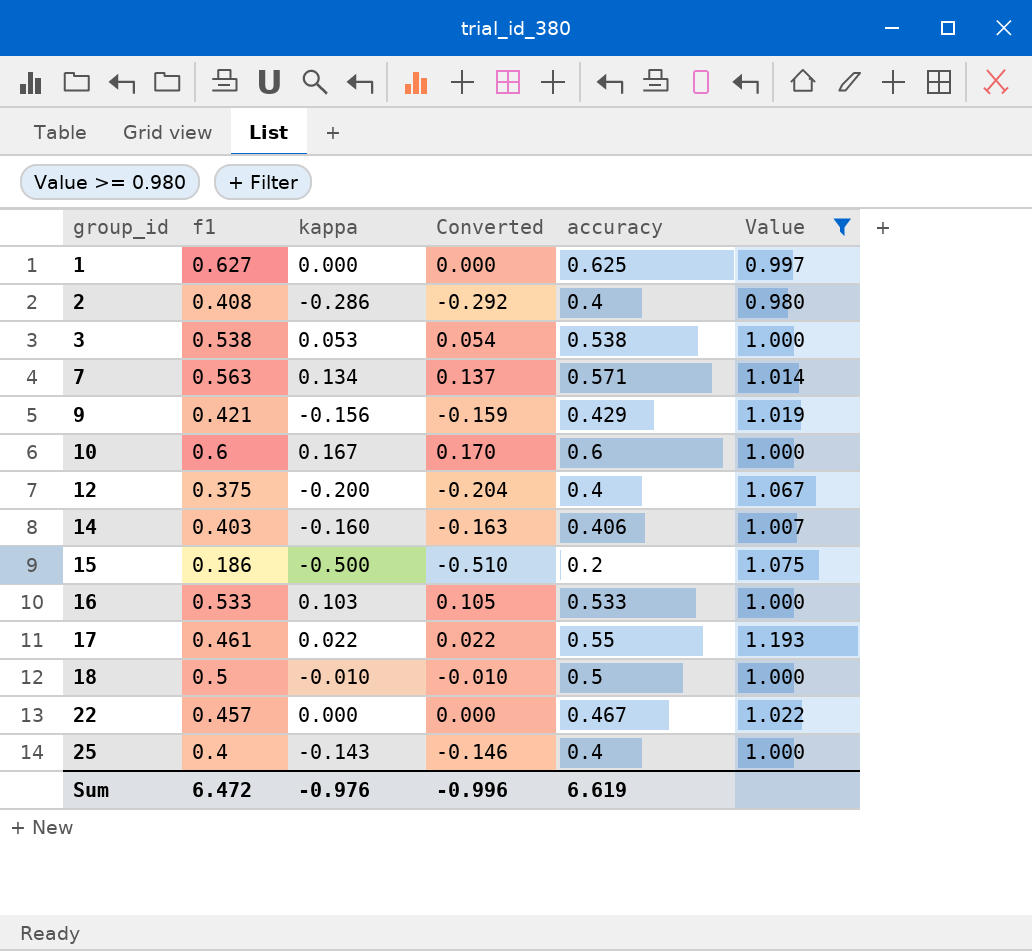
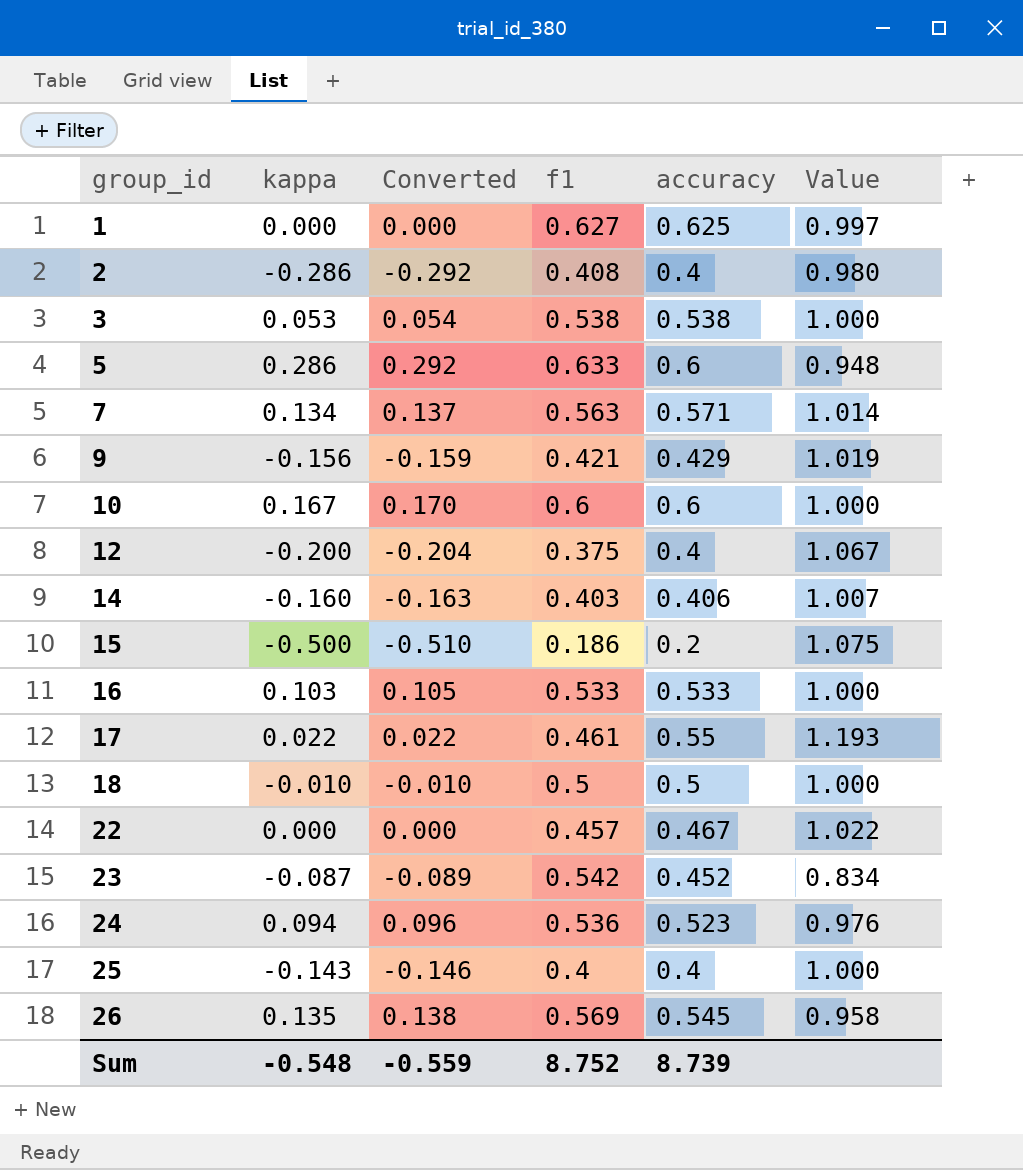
filter: Value >= 0.980 -> none
column f1 | position: 2 -> 4
Sum | kappa: -0.976 -> -0.548
Sum | Converted: -0.996 -> -0.559
Sum | f1: 6.472 -> 8.752
Sum | accuracy: 6.619 -> 8.739

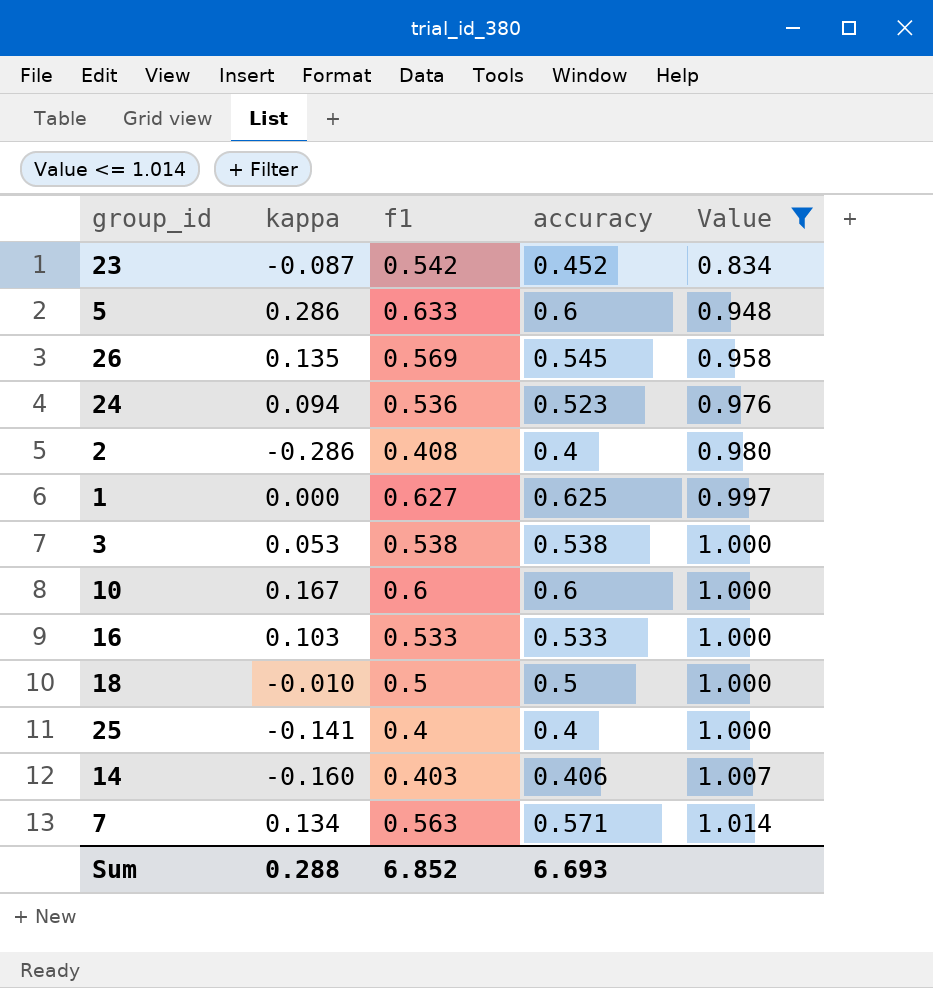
filter: none -> Value <= 1.014
row order: group_id ascending -> Value ascending
column Converted | formula: [kappa] * 1.02 -> none
25 | kappa: -0.143 -> -0.141
Sum | kappa: -0.548 -> 0.288
Sum | f1: 8.752 -> 6.852
Sum | accuracy: 8.739 -> 6.693

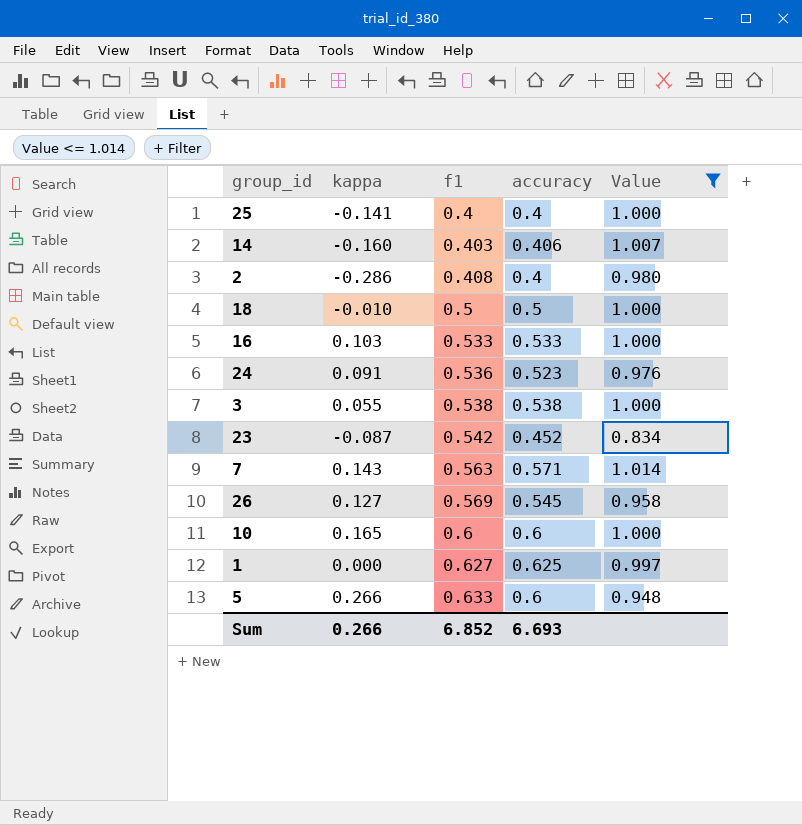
row order: Value ascending -> f1 ascending
24 | kappa: 0.094 -> 0.091
3 | kappa: 0.053 -> 0.055
7 | kappa: 0.134 -> 0.143
26 | kappa: 0.135 -> 0.127
10 | kappa: 0.167 -> 0.165
5 | kappa: 0.286 -> 0.266
Sum | kappa: 0.288 -> 0.266

